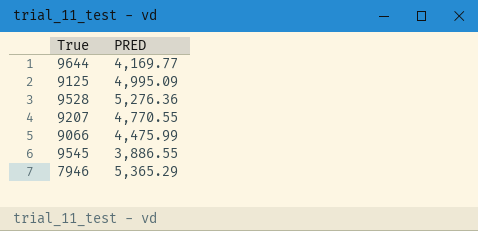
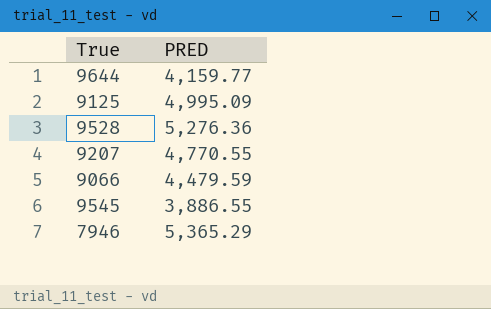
9644 | PRED: 4,169.77 -> 4,159.77
9066 | PRED: 4,475.99 -> 4,479.59

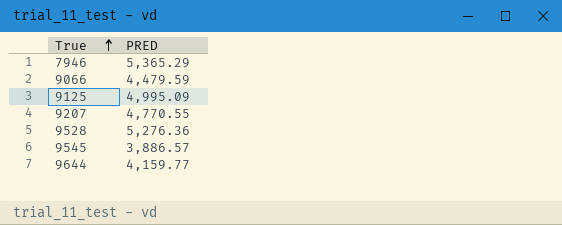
row order: none -> True ascending
9545 | PRED: 3,886.55 -> 3,886.57

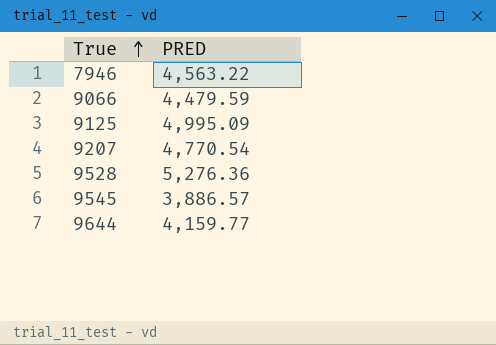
7946 | PRED: 5,365.29 -> 4,563.22
9207 | PRED: 4,770.55 -> 4,770.54

